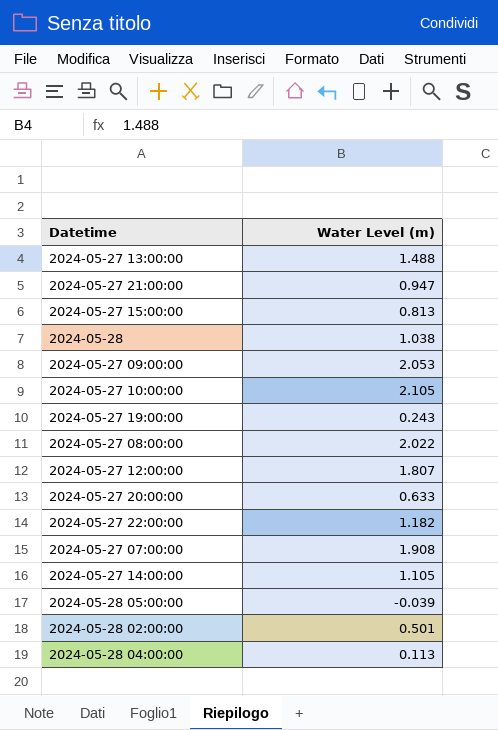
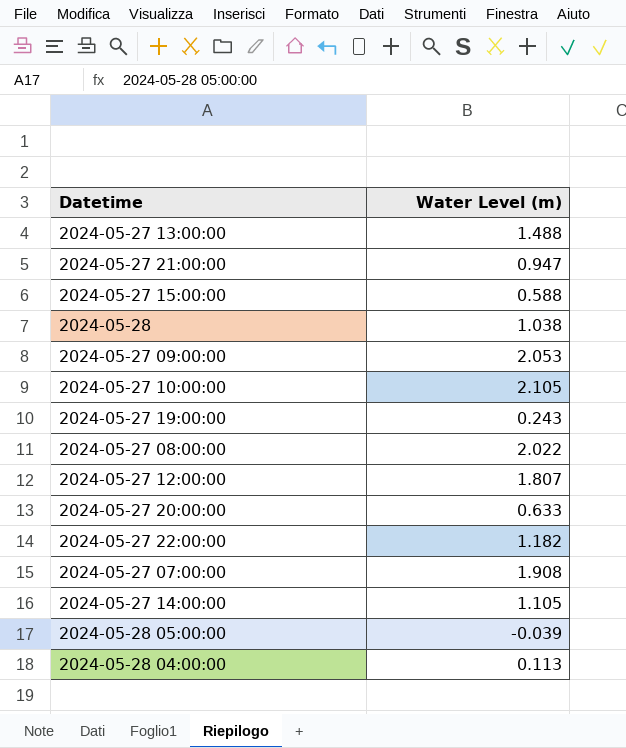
row 2024-05-28 02:00:00: 0.501 -> none
2024-05-27 15:00:00 | Water Level (m): 0.813 -> 0.588

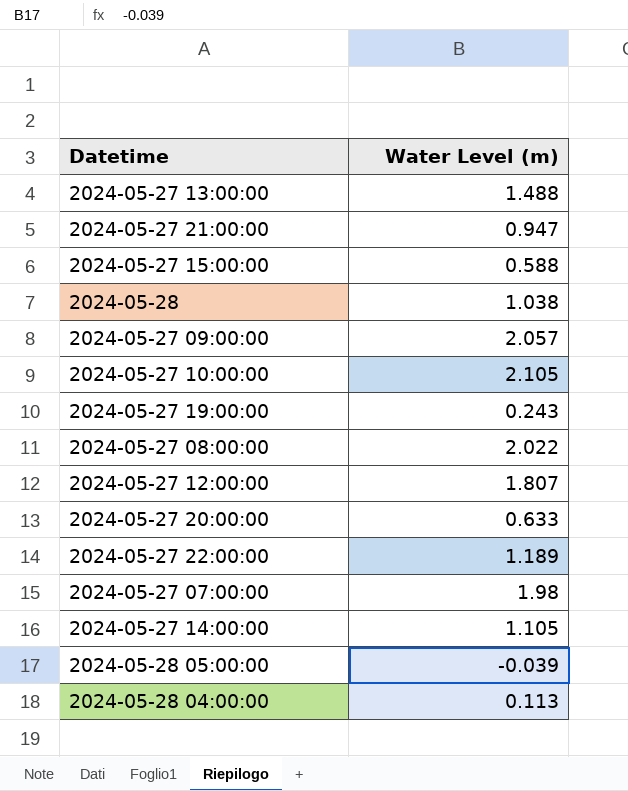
2024-05-27 09:00:00 | Water Level (m): 2.053 -> 2.057
2024-05-27 22:00:00 | Water Level (m): 1.182 -> 1.189
2024-05-27 07:00:00 | Water Level (m): 1.908 -> 1.98

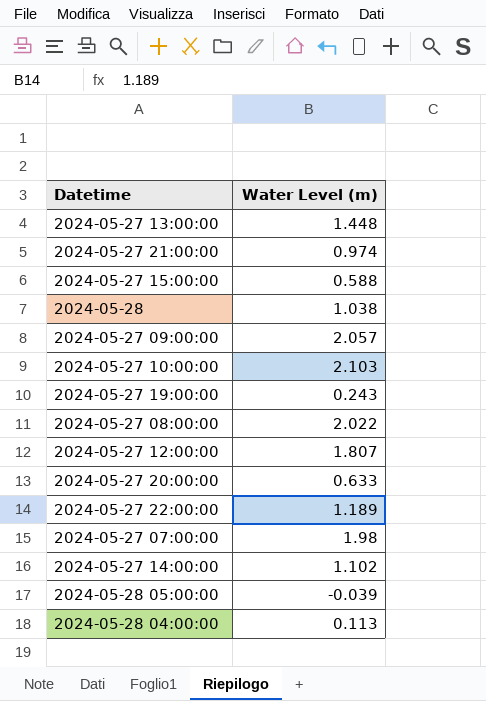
2024-05-27 13:00:00 | Water Level (m): 1.488 -> 1.448
2024-05-27 21:00:00 | Water Level (m): 0.947 -> 0.974
2024-05-27 10:00:00 | Water Level (m): 2.105 -> 2.103
2024-05-27 14:00:00 | Water Level (m): 1.105 -> 1.102

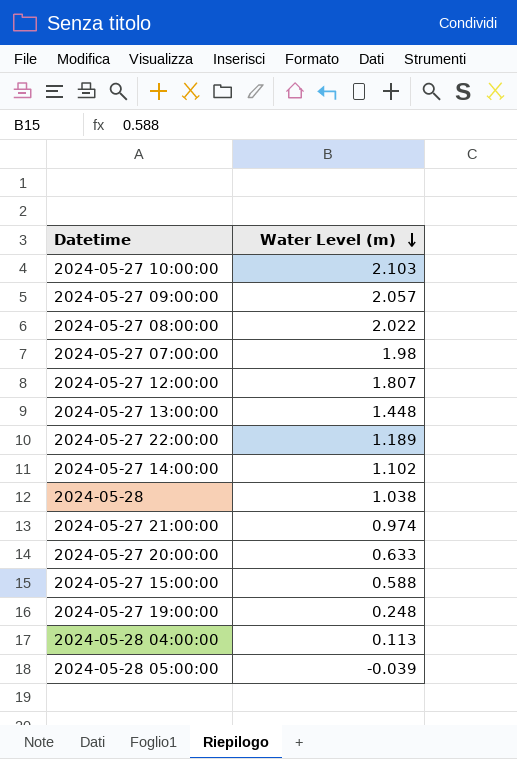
row order: none -> Water Level (m) descending
2024-05-27 19:00:00 | Water Level (m): 0.243 -> 0.248

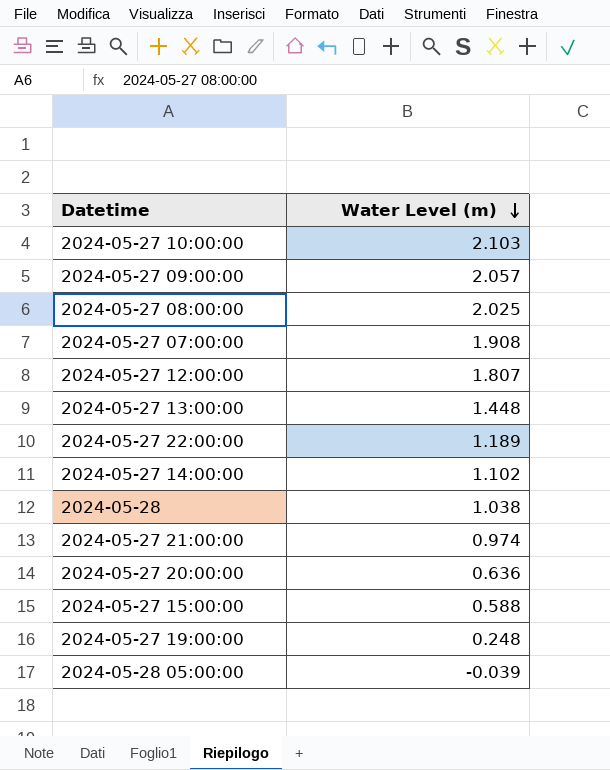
row 2024-05-28 04:00:00: 0.113 -> none
2024-05-27 08:00:00 | Water Level (m): 2.022 -> 2.025
2024-05-27 07:00:00 | Water Level (m): 1.98 -> 1.908
2024-05-27 20:00:00 | Water Level (m): 0.633 -> 0.636

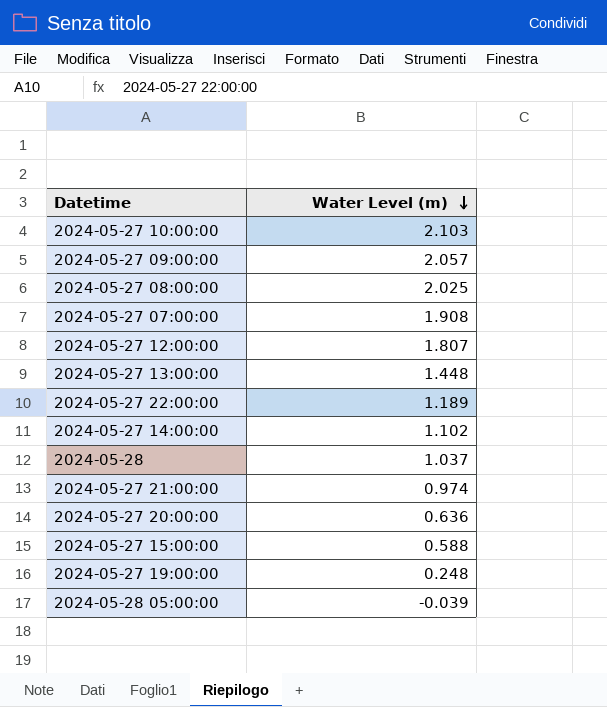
2024-05-28 | Water Level (m): 1.038 -> 1.037

